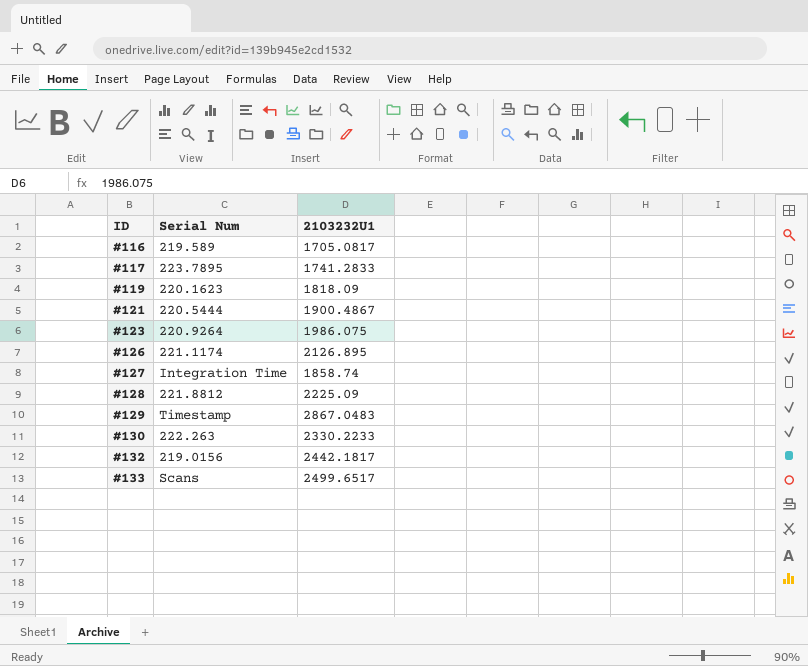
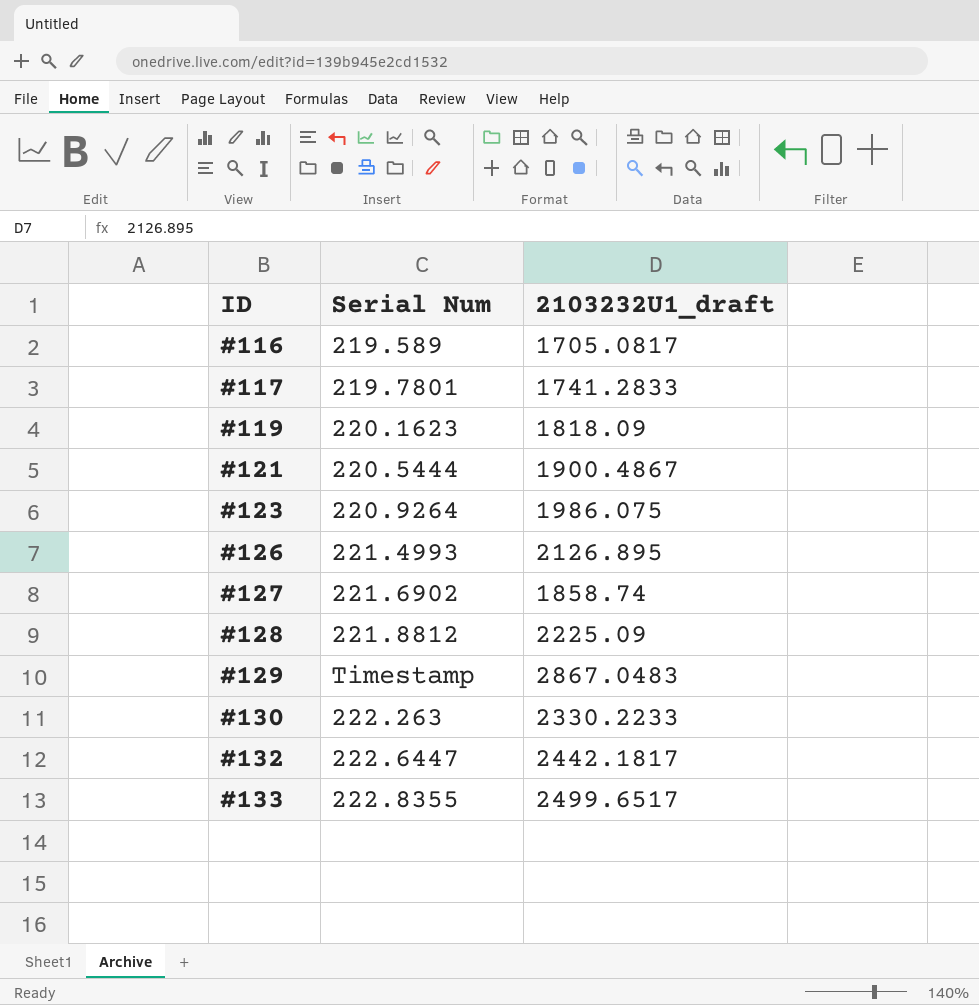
column name: 2103232U1 -> 2103232U1_draft
#117 | Serial Num: 223.7895 -> 219.7801
#126 | Serial Num: 221.1174 -> 221.4993
#127 | Serial Num: Integration Time -> 221.6902
#132 | Serial Num: 219.0156 -> 222.6447
#133 | Serial Num: Scans -> 222.8355

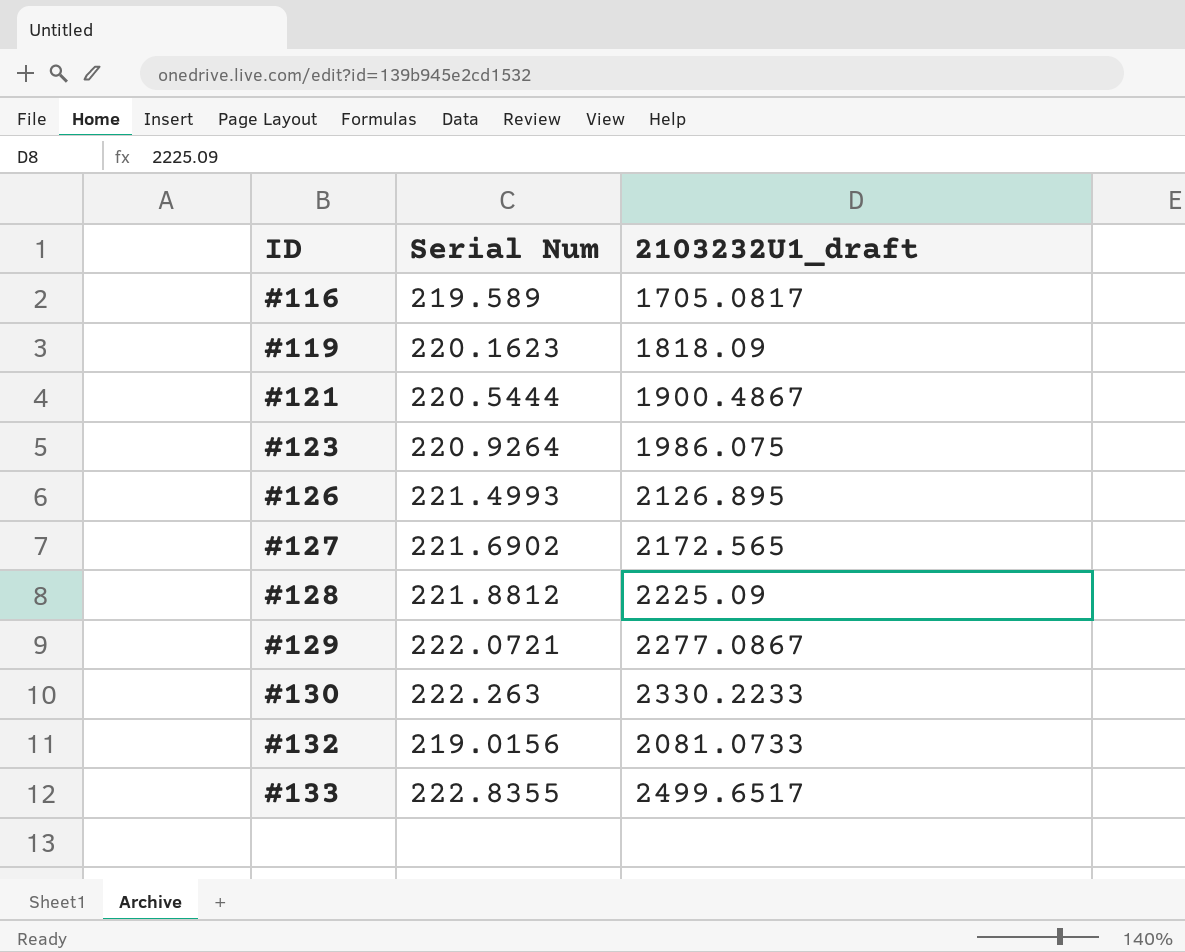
row #117: 219.7801 | 1741.2833 -> none
#127 | 2103232U1_draft: 1858.74 -> 2172.565
#129 | Serial Num: Timestamp -> 222.0721
#129 | 2103232U1_draft: 2867.0483 -> 2277.0867
#132 | Serial Num: 222.6447 -> 219.0156
#132 | 2103232U1_draft: 2442.1817 -> 2081.0733

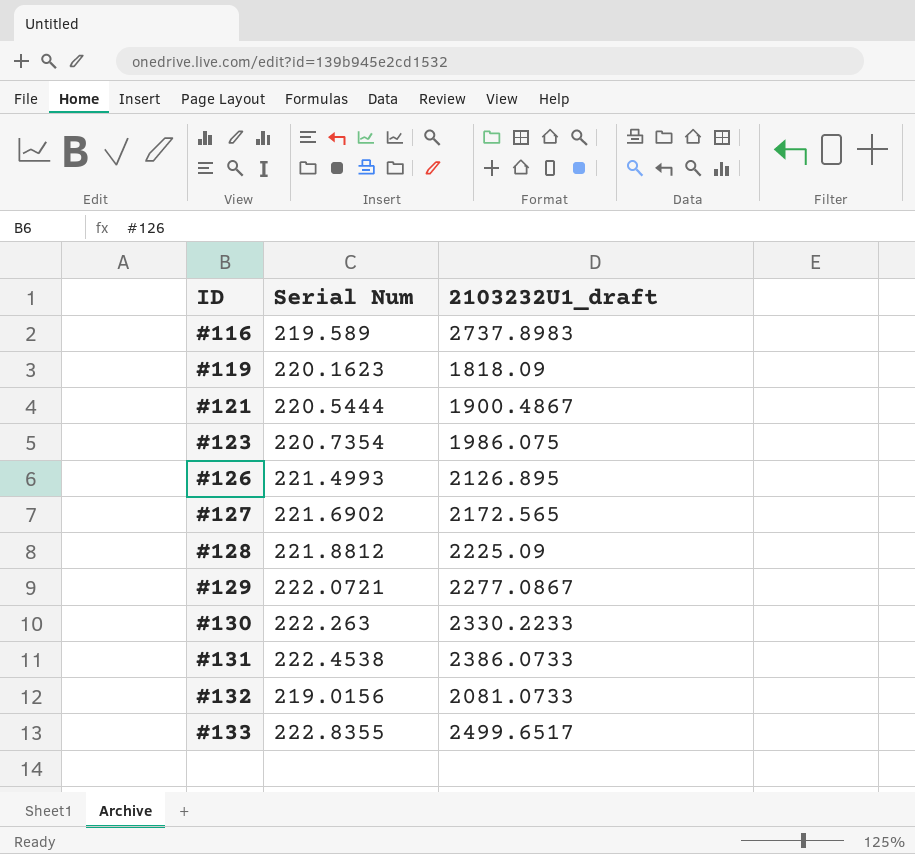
#116 | 2103232U1_draft: 1705.0817 -> 2737.8983
#123 | Serial Num: 220.9264 -> 220.7354
row #131: none -> 222.4538 | 2386.0733

